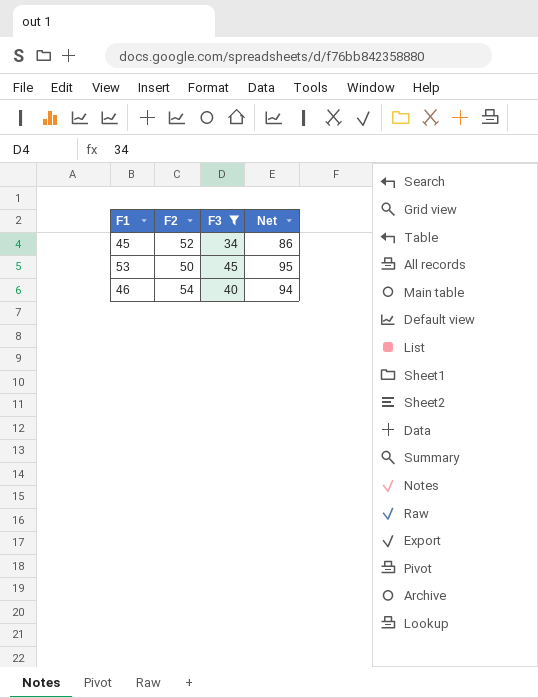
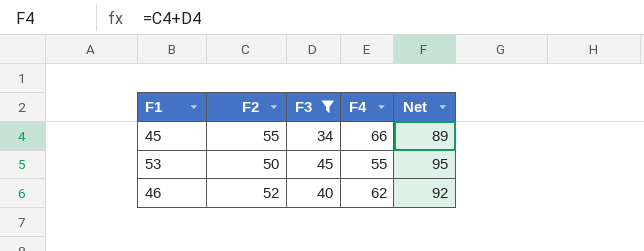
column F4 | position: none -> 4
45 | F2: 52 -> 55
45 | Net: 86 -> 89
46 | F2: 54 -> 52
46 | Net: 94 -> 92

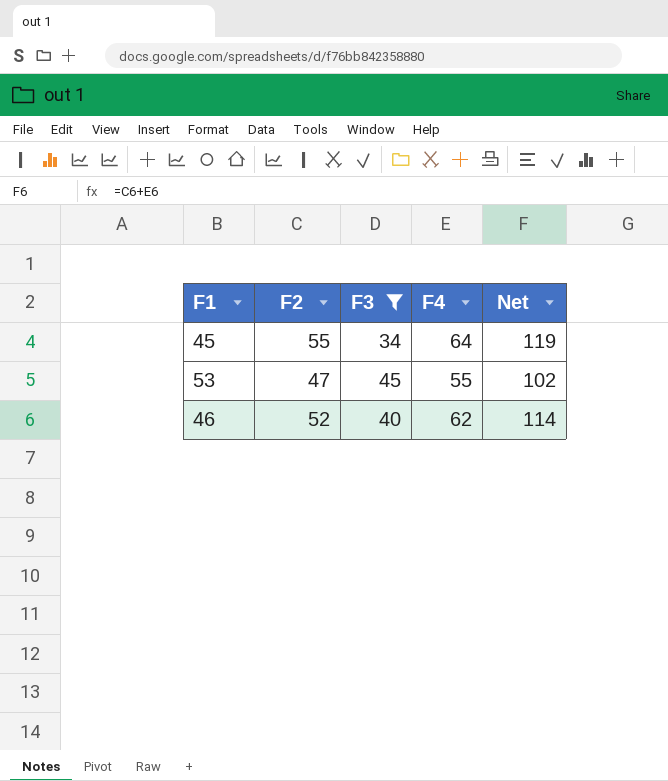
column Net | formula: [F2] + [F3] -> [F2] + [F4]
45 | F4: 66 -> 64
53 | F2: 50 -> 47

